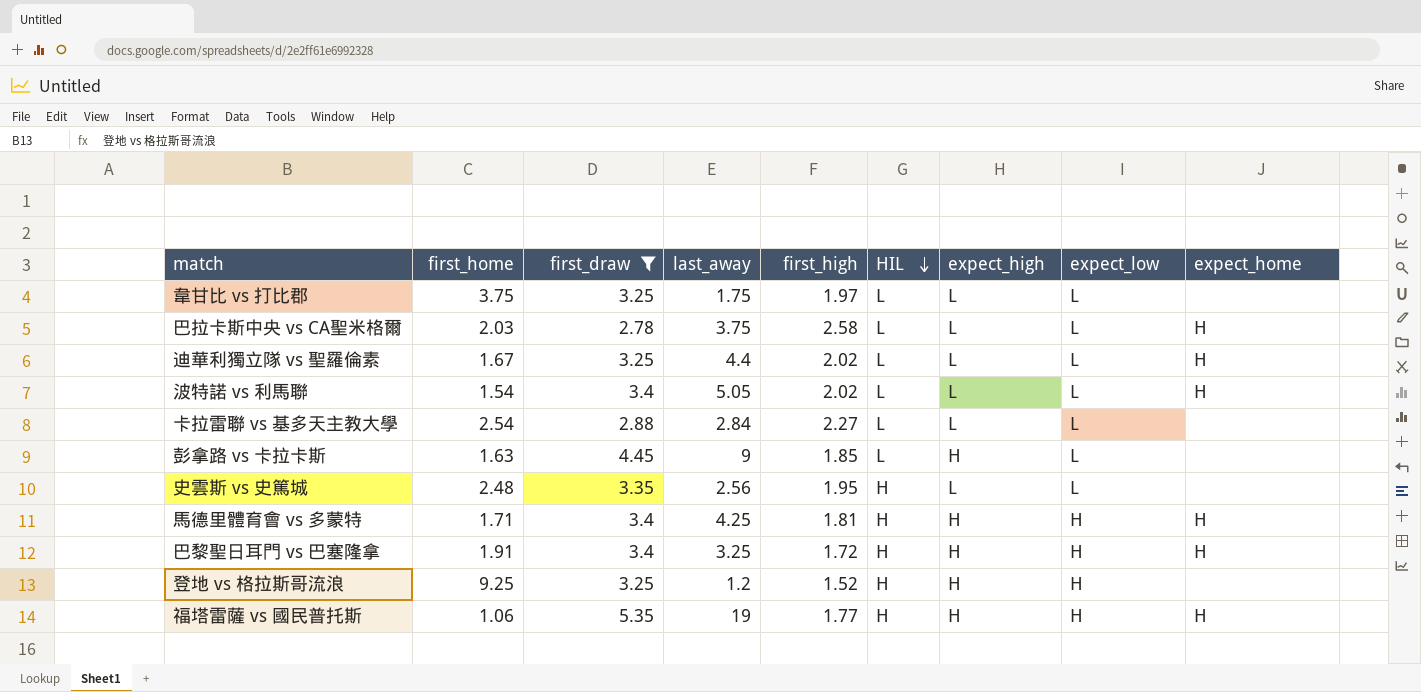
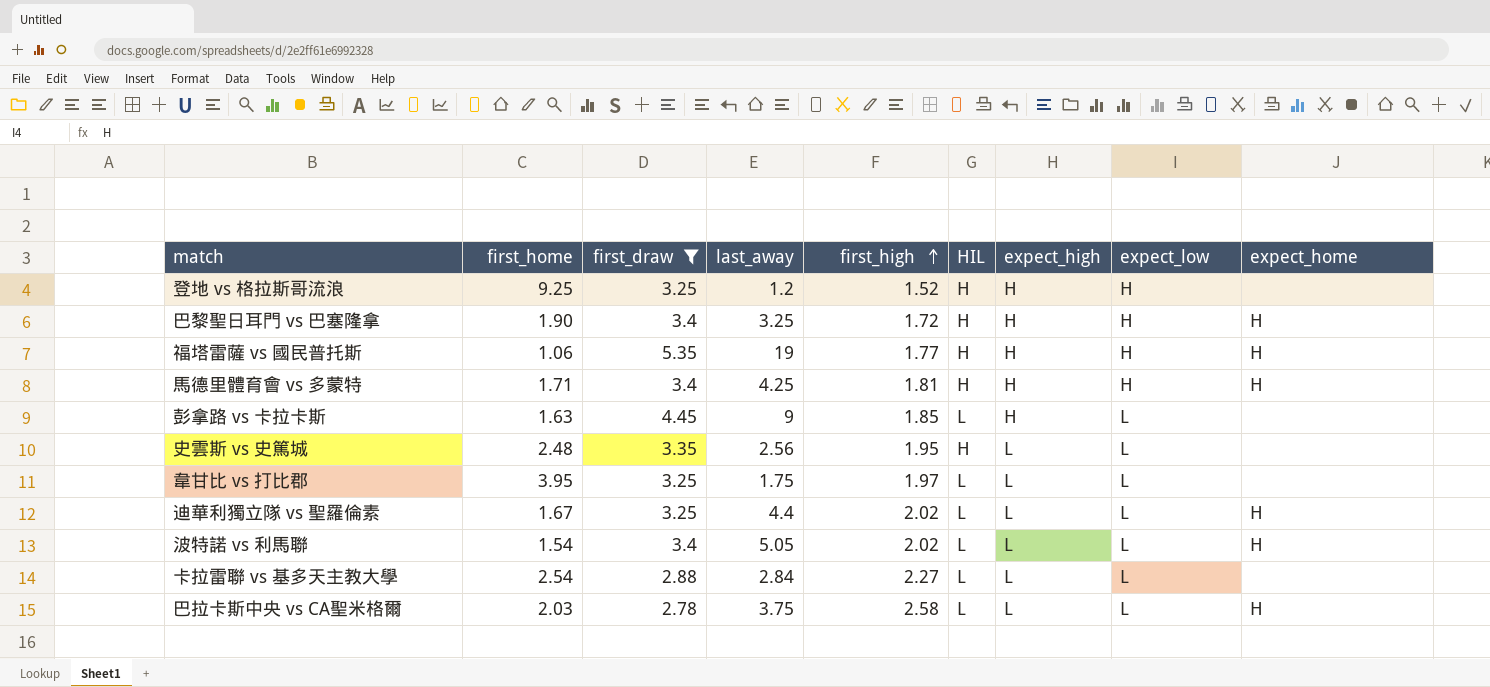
row order: HIL descending -> first_high ascending
巴黎聖日耳門 vs 巴塞隆拿 | first_home: 1.91 -> 1.90
韋甘比 vs 打比郡 | first_home: 3.75 -> 3.95

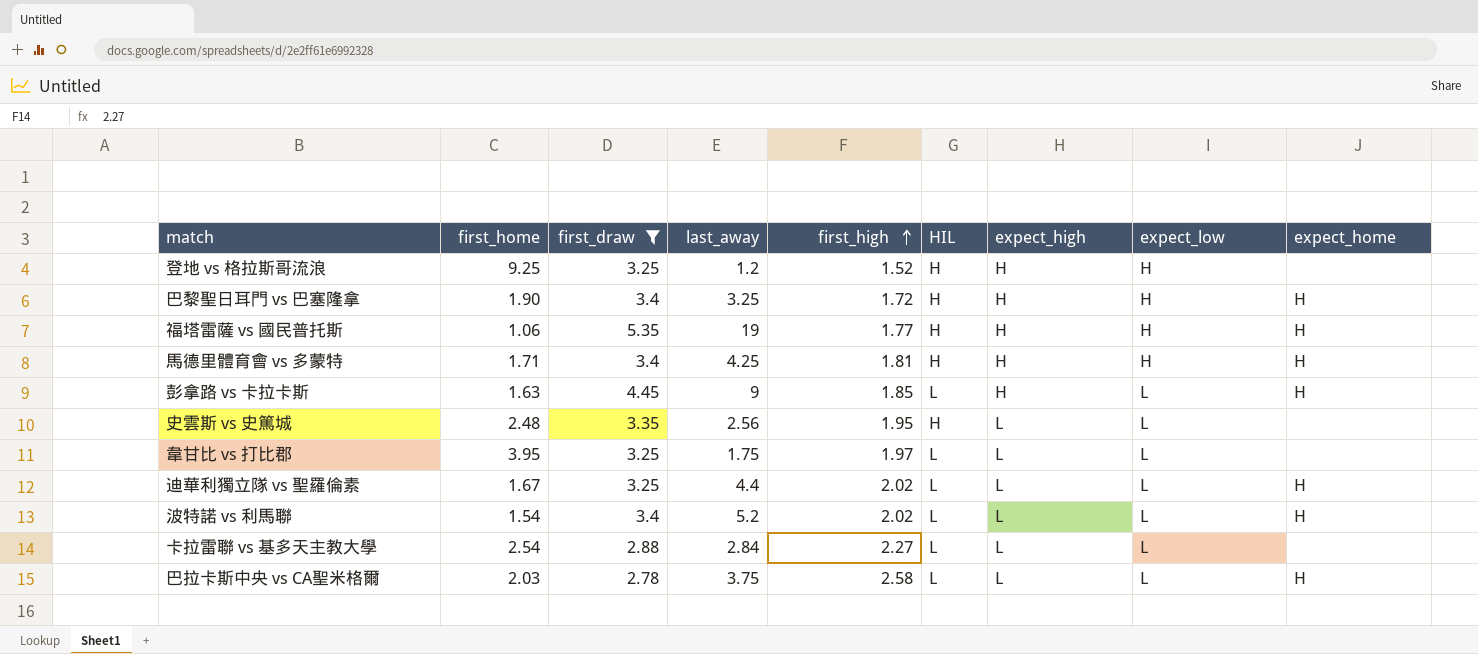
彭拿路 vs 卡拉卡斯 | expect_home: none -> H
波特諾 vs 利馬聯 | last_away: 5.05 -> 5.2

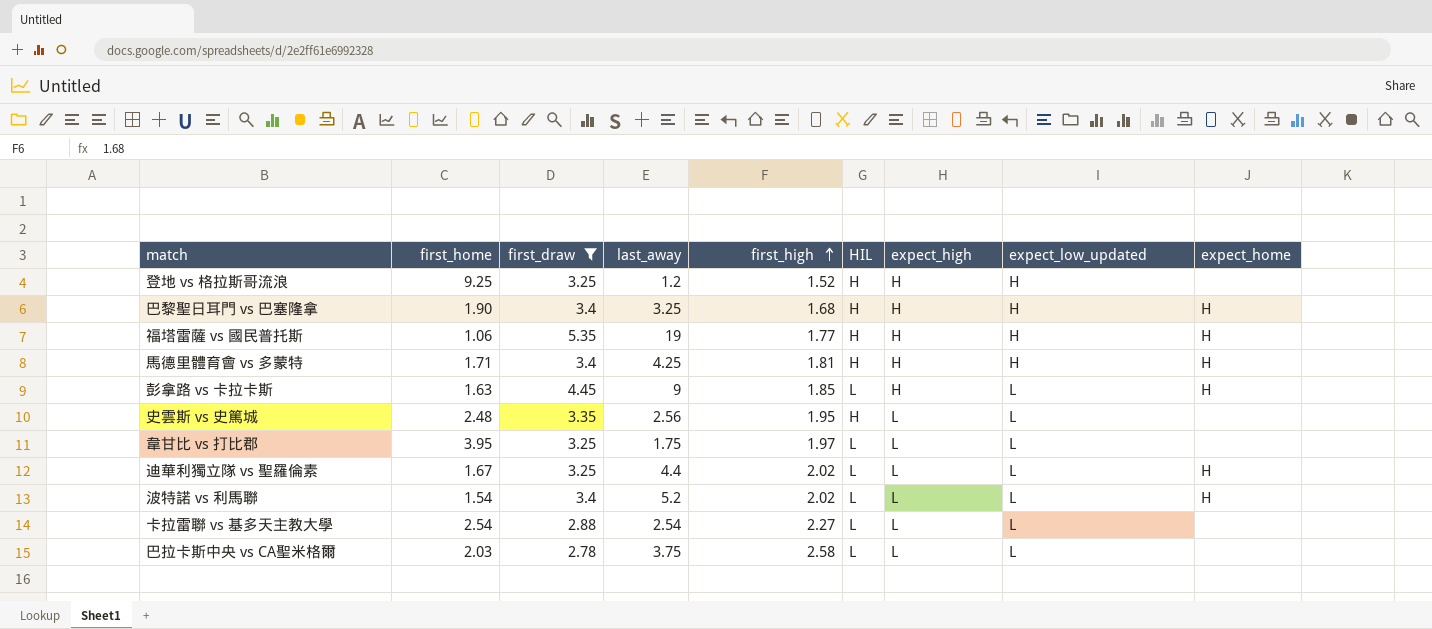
column name: expect_low -> expect_low_updated
巴黎聖日耳門 vs 巴塞隆拿 | first_high: 1.72 -> 1.68
卡拉雷聯 vs 基多天主教大學 | last_away: 2.84 -> 2.54
巴拉卡斯中央 vs CA聖米格爾 | expect_home: H -> none

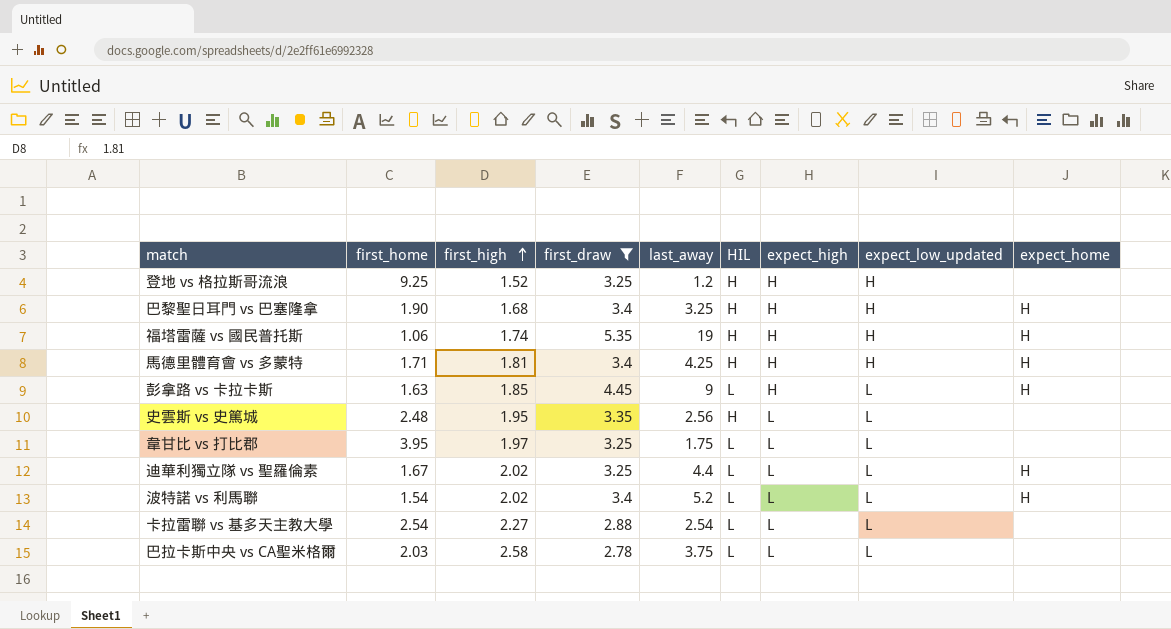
column first_high | position: 5 -> 3
福塔雷薩 vs 國民普托斯 | first_high: 1.77 -> 1.74

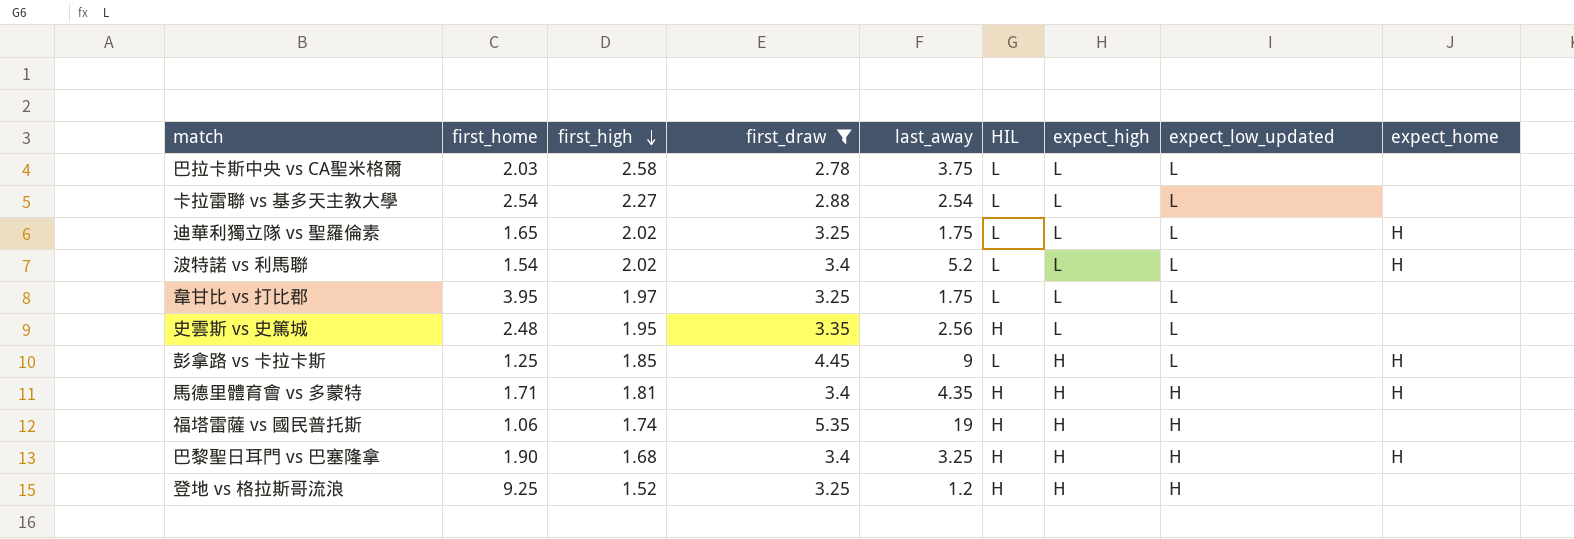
row order: first_high ascending -> first_high descending
迪華利獨立隊 vs 聖羅倫素 | first_home: 1.67 -> 1.65
迪華利獨立隊 vs 聖羅倫素 | last_away: 4.4 -> 1.75
彭拿路 vs 卡拉卡斯 | first_home: 1.63 -> 1.25
馬德里體育會 vs 多蒙特 | last_away: 4.25 -> 4.35
福塔雷薩 vs 國民普托斯 | expect_home: H -> none

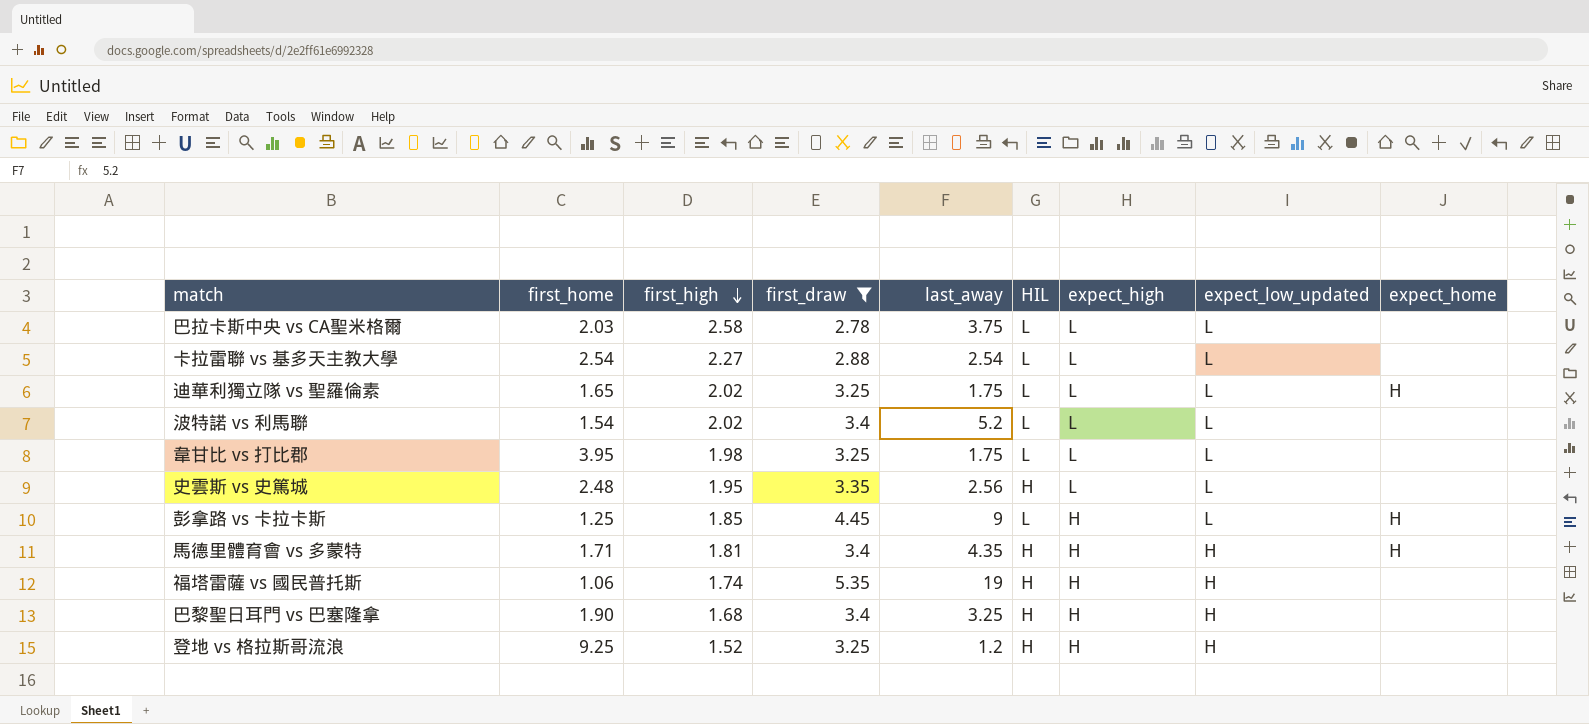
波特諾 vs 利馬聯 | expect_home: H -> none
韋甘比 vs 打比郡 | first_high: 1.97 -> 1.98
巴黎聖日耳門 vs 巴塞隆拿 | expect_home: H -> none

